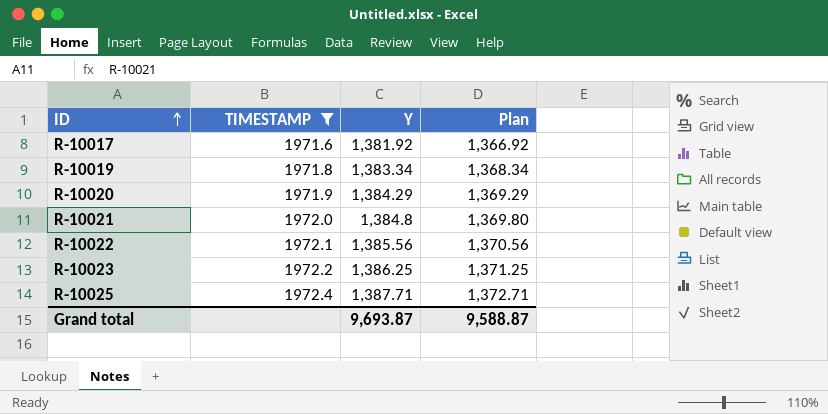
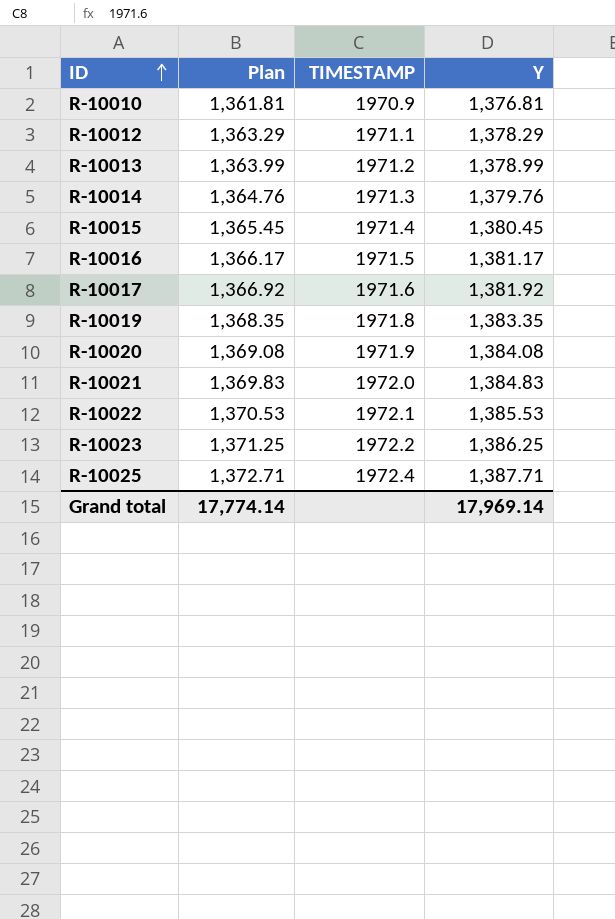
filter: TIMESTAMP >= 1971.6 -> none
column Plan | position: 4 -> 2
R-10019 | Plan: 1,368.34 -> 1,368.35
R-10019 | Y: 1,383.34 -> 1,383.35
R-10020 | Plan: 1,369.29 -> 1,369.08
R-10020 | Y: 1,384.29 -> 1,384.08
R-10021 | Plan: 1,369.80 -> 1,369.83
R-10021 | Y: 1,384.8 -> 1,384.83
R-10022 | Plan: 1,370.56 -> 1,370.53
R-10022 | Y: 1,385.56 -> 1,385.53
Grand total | Plan: 9,588.87 -> 17,774.14
Grand total | Y: 9,693.87 -> 17,969.14

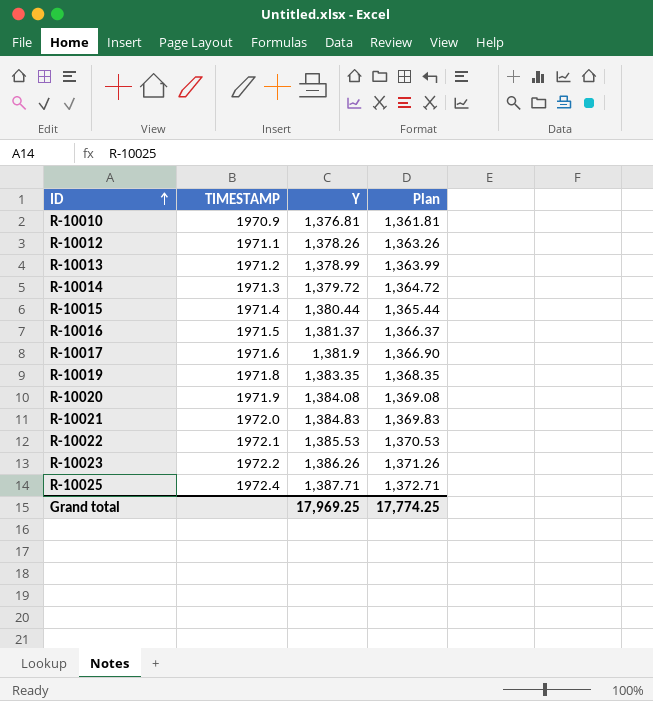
column Plan | position: 2 -> 4
R-10012 | Y: 1,378.29 -> 1,378.26
R-10012 | Plan: 1,363.29 -> 1,363.26
R-10014 | Y: 1,379.76 -> 1,379.72
R-10014 | Plan: 1,364.76 -> 1,364.72
R-10015 | Y: 1,380.45 -> 1,380.44
R-10015 | Plan: 1,365.45 -> 1,365.44
R-10016 | Y: 1,381.17 -> 1,381.37
R-10016 | Plan: 1,366.17 -> 1,366.37
R-10017 | Y: 1,381.92 -> 1,381.9
R-10017 | Plan: 1,366.92 -> 1,366.90
R-10023 | Y: 1,386.25 -> 1,386.26
R-10023 | Plan: 1,371.25 -> 1,371.26
Grand total | Y: 17,969.14 -> 17,969.25
Grand total | Plan: 17,774.14 -> 17,774.25

